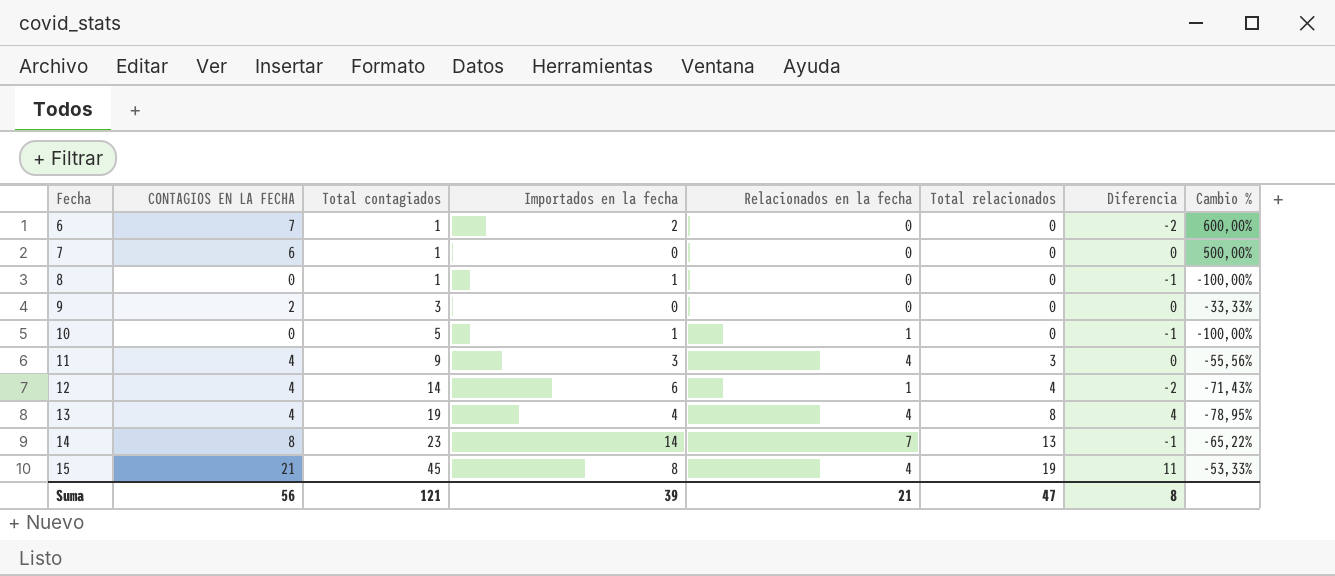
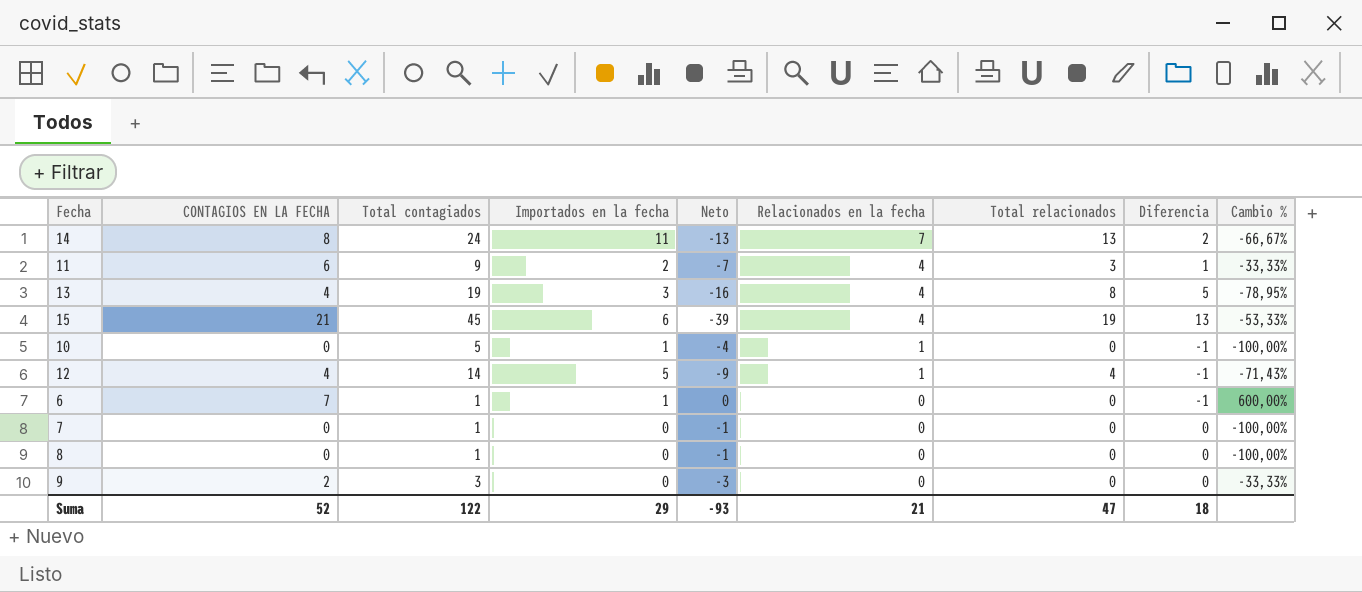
row order: Fecha ascending -> Relacionados en la fecha descending
column Neto | formula: none -> [Importados en la fecha] - [Total contagiados]
14 | Total contagiados: 23 -> 24
14 | Importados en la fecha: 14 -> 11
14 | Diferencia: -1 -> 2
14 | Cambio %: -65,22% -> -66,67%
11 | CONTAGIOS EN LA FECHA: 4 -> 6
11 | Importados en la fecha: 3 -> 2
11 | Diferencia: 0 -> 1
11 | Cambio %: -55,56% -> -33,33%
13 | Importados en la fecha: 4 -> 3
13 | Diferencia: 4 -> 5
15 | Importados en la fecha: 8 -> 6
15 | Diferencia: 11 -> 13
12 | Importados en la fecha: 6 -> 5
12 | Diferencia: -2 -> -1
6 | Importados en la fecha: 2 -> 1
6 | Diferencia: -2 -> -1
7 | CONTAGIOS EN LA FECHA: 6 -> 0
7 | Cambio %: 500,00% -> -100,00%
8 | Importados en la fecha: 1 -> 0
8 | Diferencia: -1 -> 0
Suma | CONTAGIOS EN LA FECHA: 56 -> 52
Suma | Total contagiados: 121 -> 122
Suma | Importados en la fecha: 39 -> 29
Suma | Diferencia: 8 -> 18

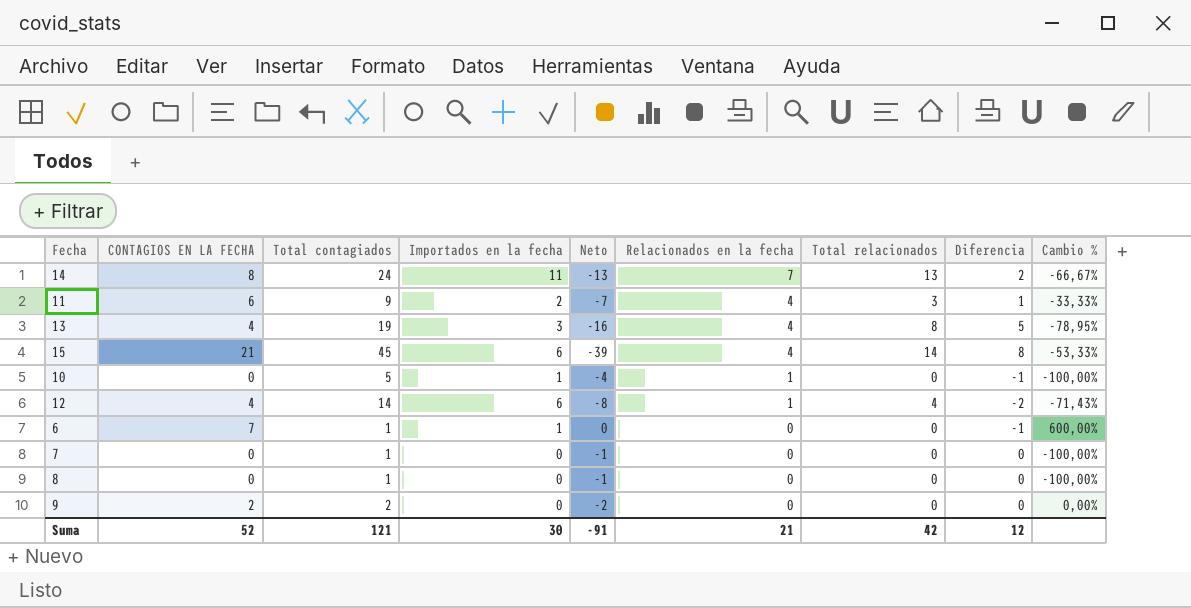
15 | Total relacionados: 19 -> 14
15 | Diferencia: 13 -> 8
12 | Importados en la fecha: 5 -> 6
12 | Neto: -9 -> -8
12 | Diferencia: -1 -> -2
9 | Total contagiados: 3 -> 2
9 | Neto: -3 -> -2
9 | Cambio %: -33,33% -> 0,00%
Suma | Total contagiados: 122 -> 121
Suma | Importados en la fecha: 29 -> 30
Suma | Neto: -93 -> -91
Suma | Total relacionados: 47 -> 42
Suma | Diferencia: 18 -> 12

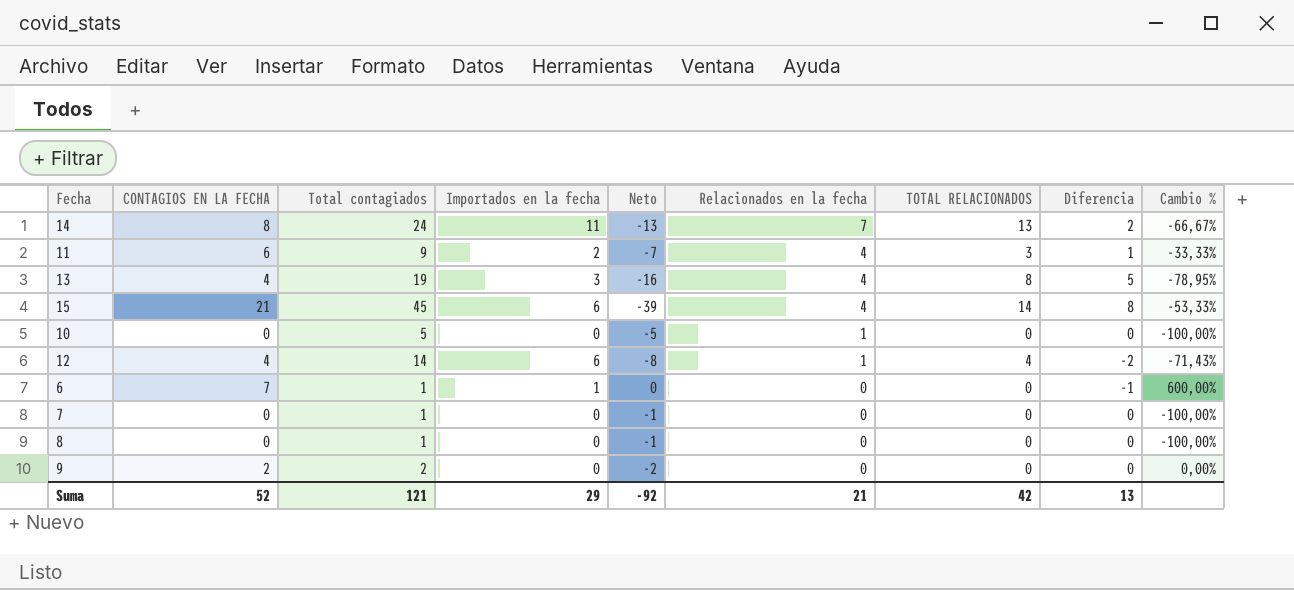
column name: Total relacionados -> TOTAL RELACIONADOS
10 | Importados en la fecha: 1 -> 0
10 | Neto: -4 -> -5
10 | Diferencia: -1 -> 0
Suma | Importados en la fecha: 30 -> 29
Suma | Neto: -91 -> -92
Suma | Diferencia: 12 -> 13

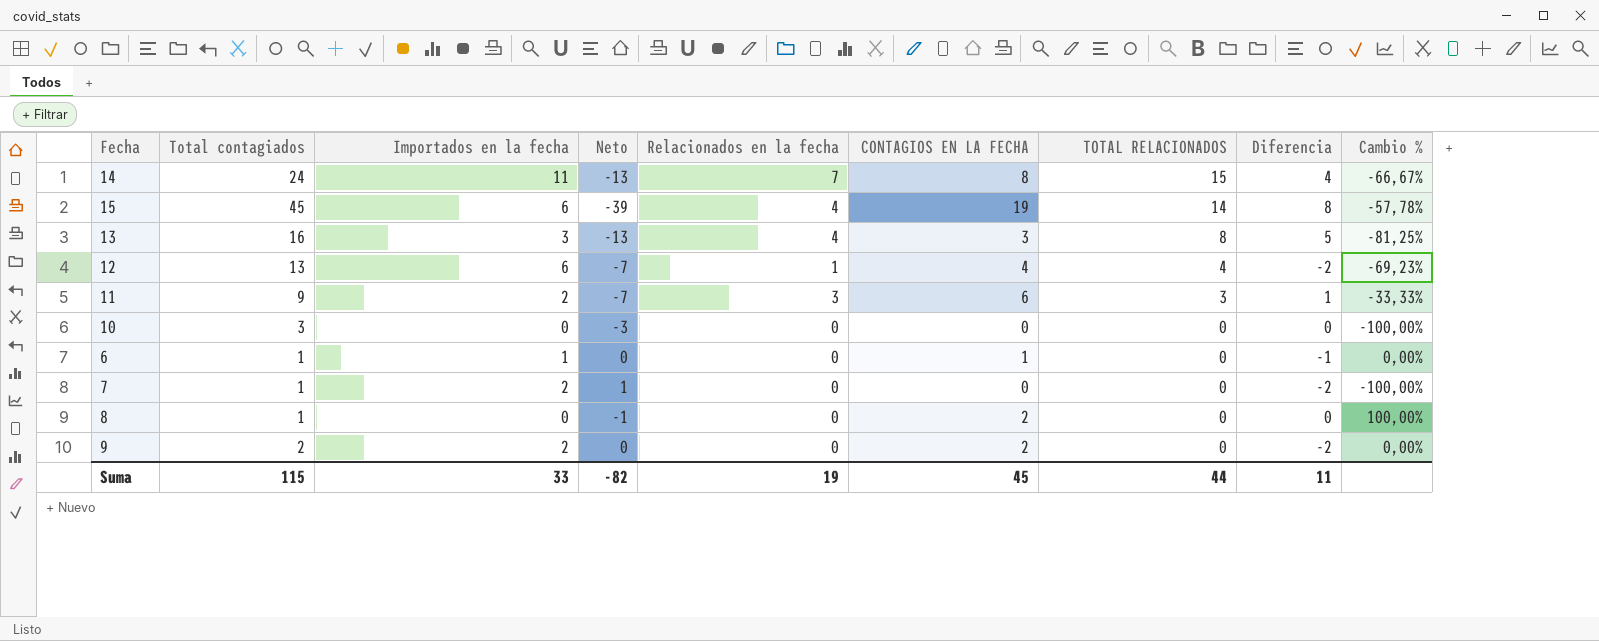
row order: Relacionados en la fecha descending -> TOTAL RELACIONADOS descending
column CONTAGIOS EN LA FECHA | position: 2 -> 6
14 | TOTAL RELACIONADOS: 13 -> 15
14 | Diferencia: 2 -> 4
15 | CONTAGIOS EN LA FECHA: 21 -> 19
15 | Cambio %: -53,33% -> -57,78%
13 | Total contagiados: 19 -> 16
13 | Neto: -16 -> -13
13 | CONTAGIOS EN LA FECHA: 4 -> 3
13 | Cambio %: -78,95% -> -81,25%
12 | Total contagiados: 14 -> 13
12 | Neto: -8 -> -7
12 | Cambio %: -71,43% -> -69,23%
11 | Relacionados en la fecha: 4 -> 3
10 | Total contagiados: 5 -> 3
10 | Neto: -5 -> -3
10 | Relacionados en la fecha: 1 -> 0
6 | CONTAGIOS EN LA FECHA: 7 -> 1
6 | Cambio %: 600,00% -> 0,00%
7 | Importados en la fecha: 0 -> 2
7 | Neto: -1 -> 1
7 | Diferencia: 0 -> -2
8 | CONTAGIOS EN LA FECHA: 0 -> 2
8 | Cambio %: -100,00% -> 100,00%
9 | Importados en la fecha: 0 -> 2
9 | Neto: -2 -> 0
9 | Diferencia: 0 -> -2
Suma | Total contagiados: 121 -> 115
Suma | Importados en la fecha: 29 -> 33
Suma | Neto: -92 -> -82
Suma | Relacionados en la fecha: 21 -> 19
Suma | CONTAGIOS EN LA FECHA: 52 -> 45
Suma | TOTAL RELACIONADOS: 42 -> 44
Suma | Diferencia: 13 -> 11

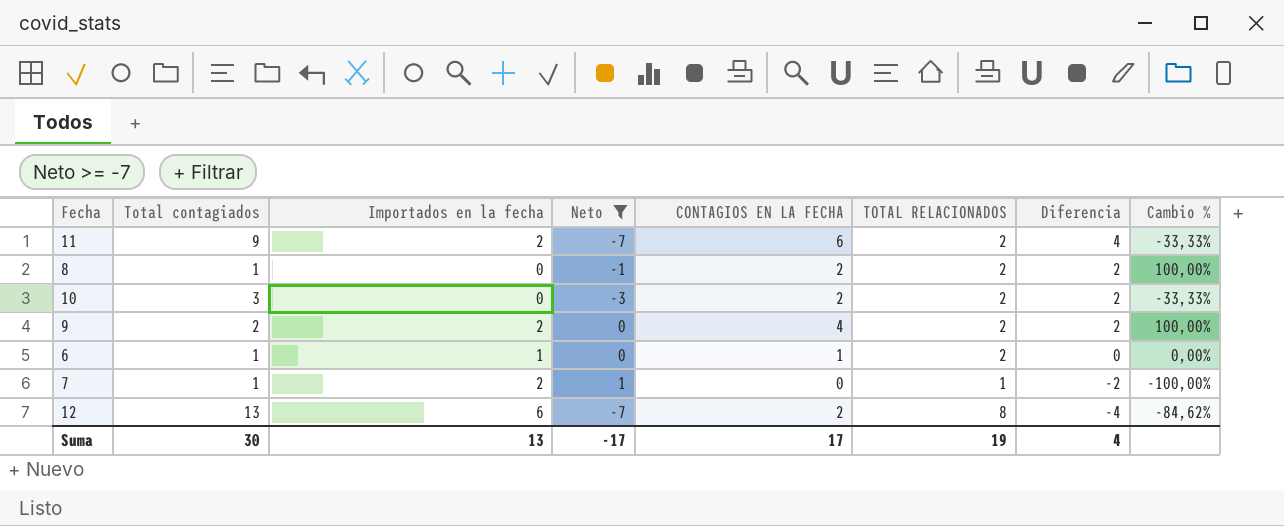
filter: none -> Neto >= -7
row order: TOTAL RELACIONADOS descending -> Diferencia descending
column Relacionados en la fecha | position: 5 -> none
column Diferencia | formula: [TOTAL RELACIONADOS] - [Importados en la fecha] -> [CONTAGIOS EN LA FECHA] - [Importados en la fecha]
11 | TOTAL RELACIONADOS: 3 -> 2
8 | TOTAL RELACIONADOS: 0 -> 2
10 | CONTAGIOS EN LA FECHA: 0 -> 2
10 | TOTAL RELACIONADOS: 0 -> 2
10 | Cambio %: -100,00% -> -33,33%
9 | CONTAGIOS EN LA FECHA: 2 -> 4
9 | TOTAL RELACIONADOS: 0 -> 2
9 | Cambio %: 0,00% -> 100,00%
6 | TOTAL RELACIONADOS: 0 -> 2
7 | TOTAL RELACIONADOS: 0 -> 1
12 | CONTAGIOS EN LA FECHA: 4 -> 2
12 | TOTAL RELACIONADOS: 4 -> 8
12 | Cambio %: -69,23% -> -84,62%
Suma | Total contagiados: 115 -> 30
Suma | Importados en la fecha: 33 -> 13
Suma | Neto: -82 -> -17
Suma | CONTAGIOS EN LA FECHA: 45 -> 17
Suma | TOTAL RELACIONADOS: 44 -> 19
Suma | Diferencia: 11 -> 4

